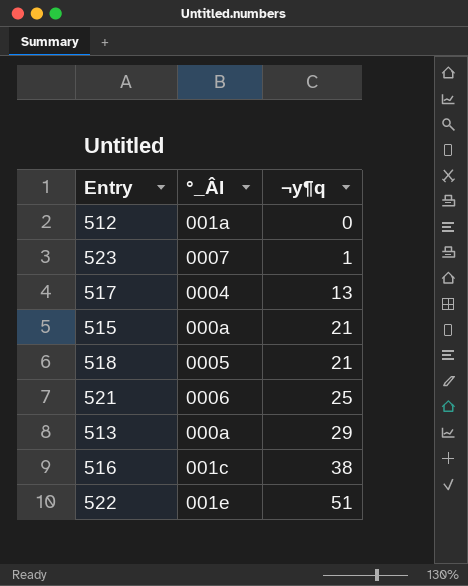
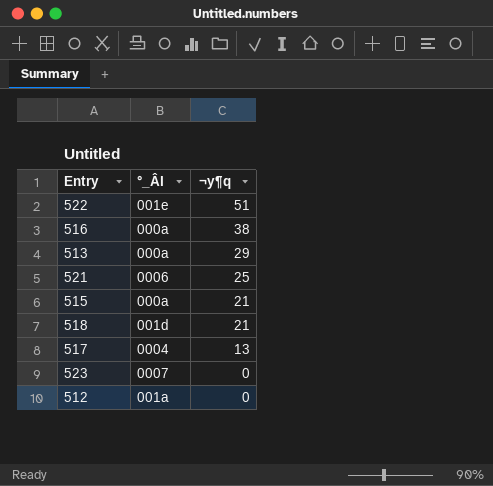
row order: ¬y¶q ascending -> ¬y¶q descending
516 | °_ÂI: 001c -> 000a
518 | °_ÂI: 0005 -> 001d
523 | ¬y¶q: 1 -> 0

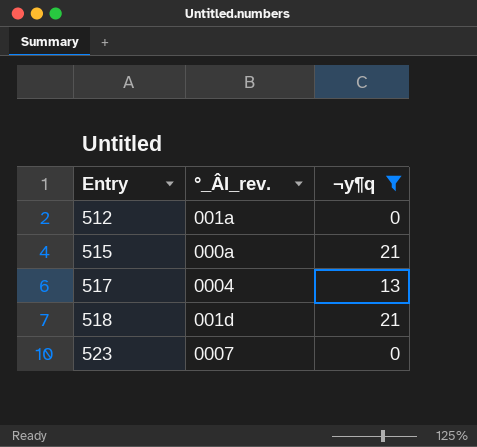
filter: none -> ¬y¶q <= 21
row order: ¬y¶q descending -> Entry ascending
column name: °_ÂI -> °_ÂI_rev.

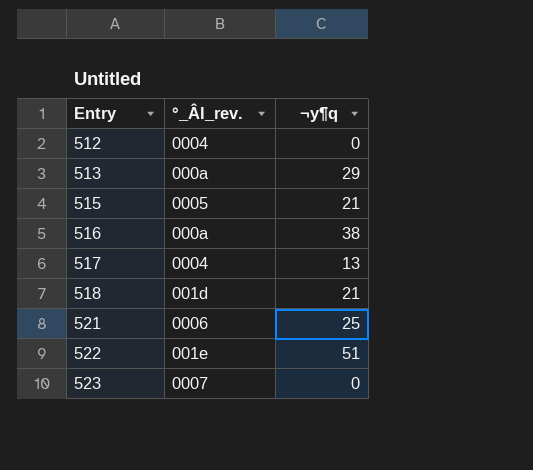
filter: ¬y¶q <= 21 -> none
512 | °_ÂI_rev.: 001a -> 0004
515 | °_ÂI_rev.: 000a -> 0005

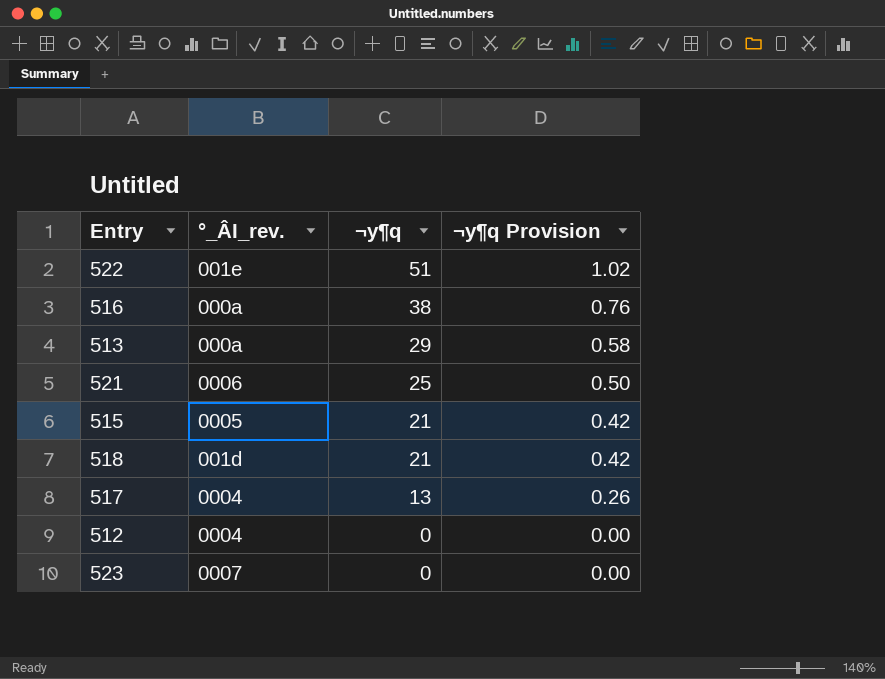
row order: Entry ascending -> ¬y¶q descending
column ¬y¶q Provision | formula: none -> [¬y¶q] * 0.02

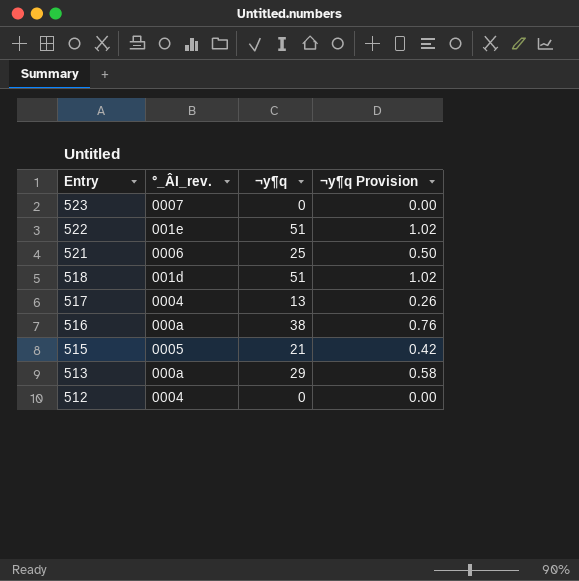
row order: ¬y¶q descending -> Entry descending
518 | ¬y¶q: 21 -> 51
518 | ¬y¶q Provision: 0.42 -> 1.02

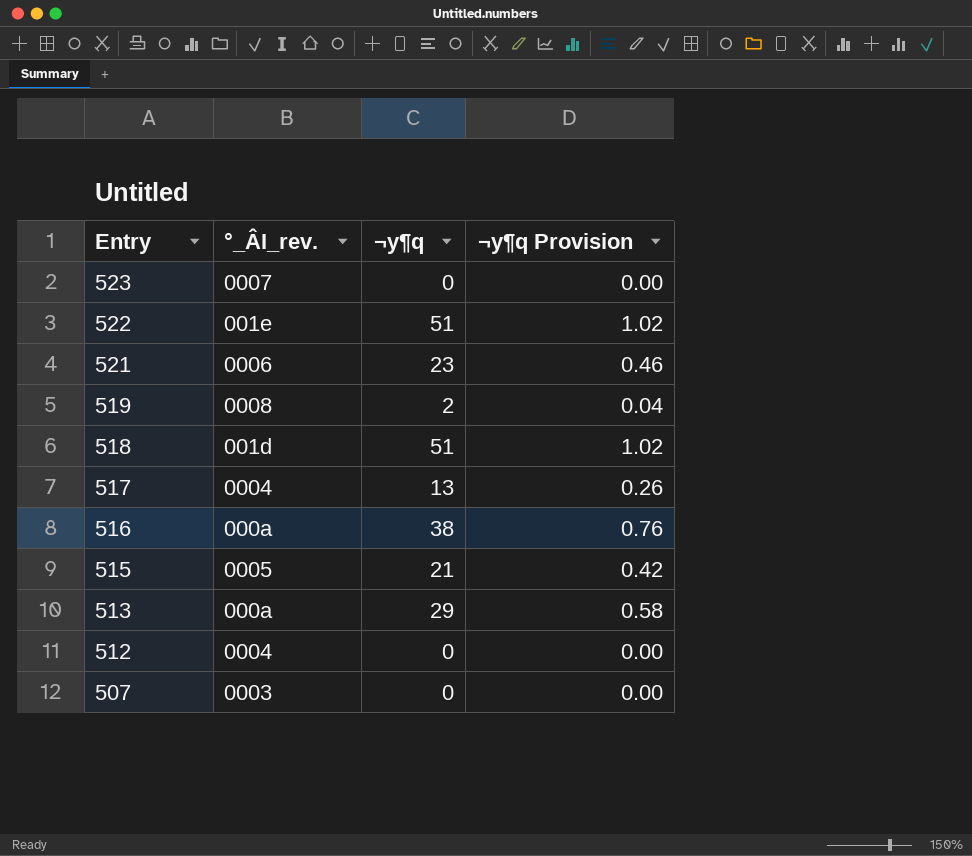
521 | ¬y¶q: 25 -> 23
521 | ¬y¶q Provision: 0.50 -> 0.46
row 519: none -> 0008 | 2 | 0.04
row 507: none -> 0003 | 0 | 0.00

